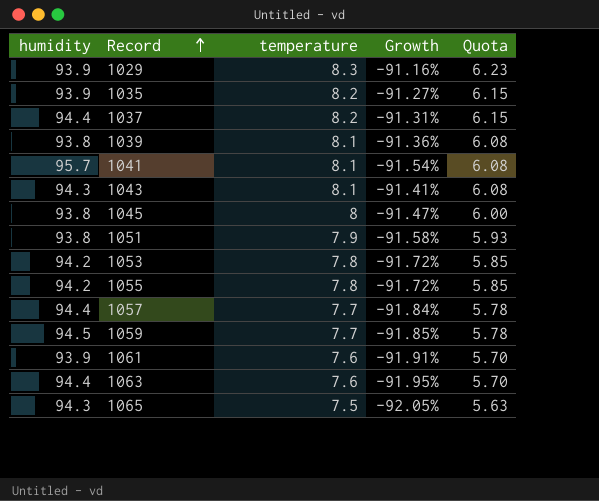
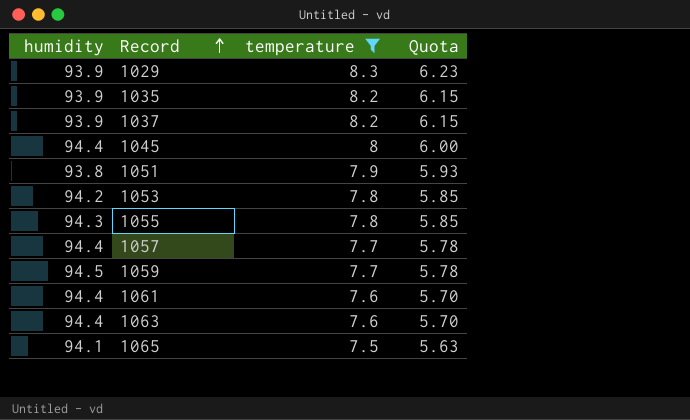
filter: none -> temperature != 8.1
column Growth | formula: ([temperature] - [humidity]) / [humidity] -> none
1037 | humidity: 94.4 -> 93.9
1045 | humidity: 93.8 -> 94.4
1055 | humidity: 94.2 -> 94.3
1061 | humidity: 93.9 -> 94.4
1065 | humidity: 94.3 -> 94.1

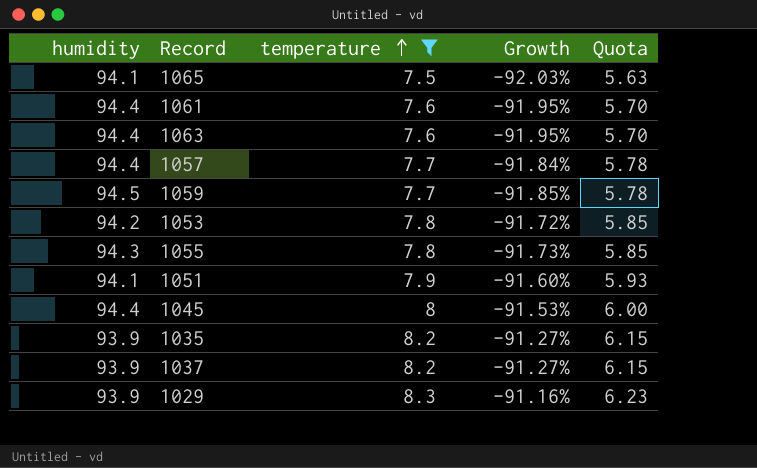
row order: Record ascending -> temperature ascending
column Growth | formula: none -> ([temperature] - [humidity]) / [humidity]
1051 | humidity: 93.8 -> 94.1

